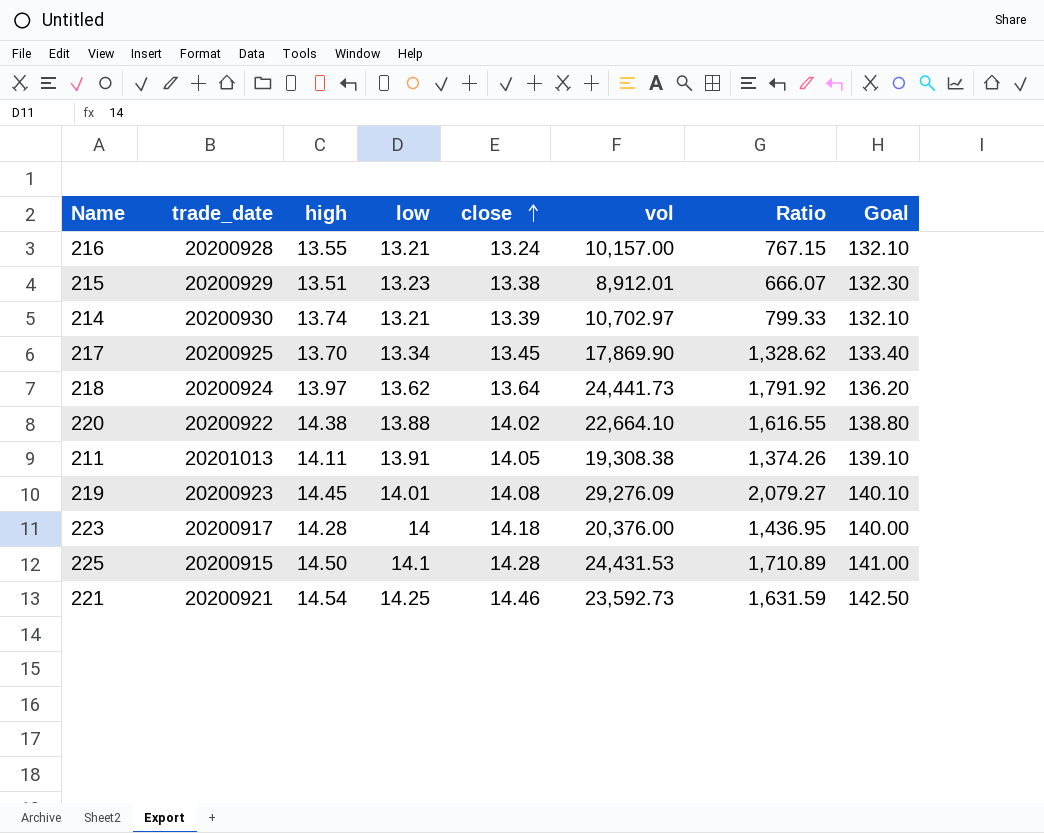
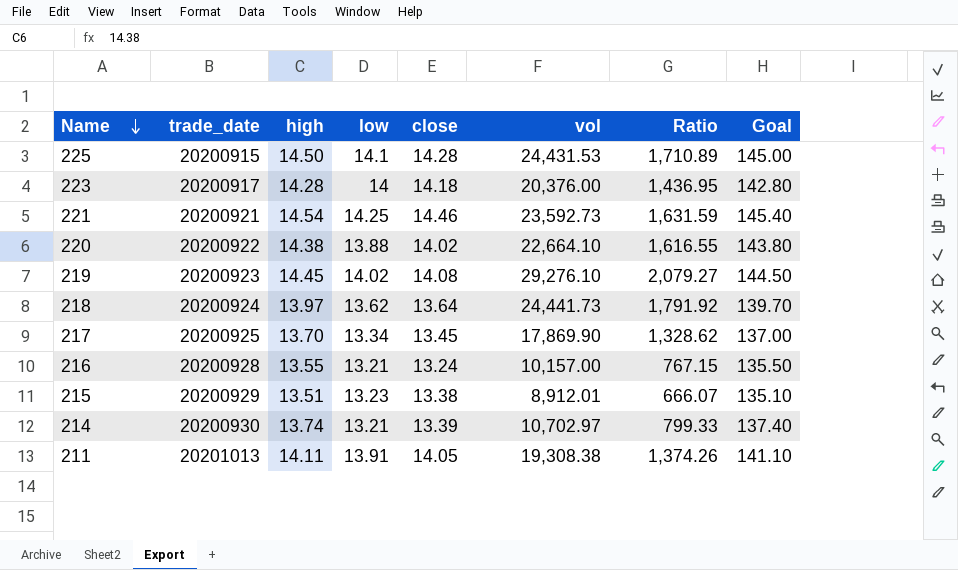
row order: close ascending -> Name descending
column Goal | formula: [low] * 10 -> [high] * 10
219 | low: 14.01 -> 14.02
219 | vol: 29,276.09 -> 29,276.10

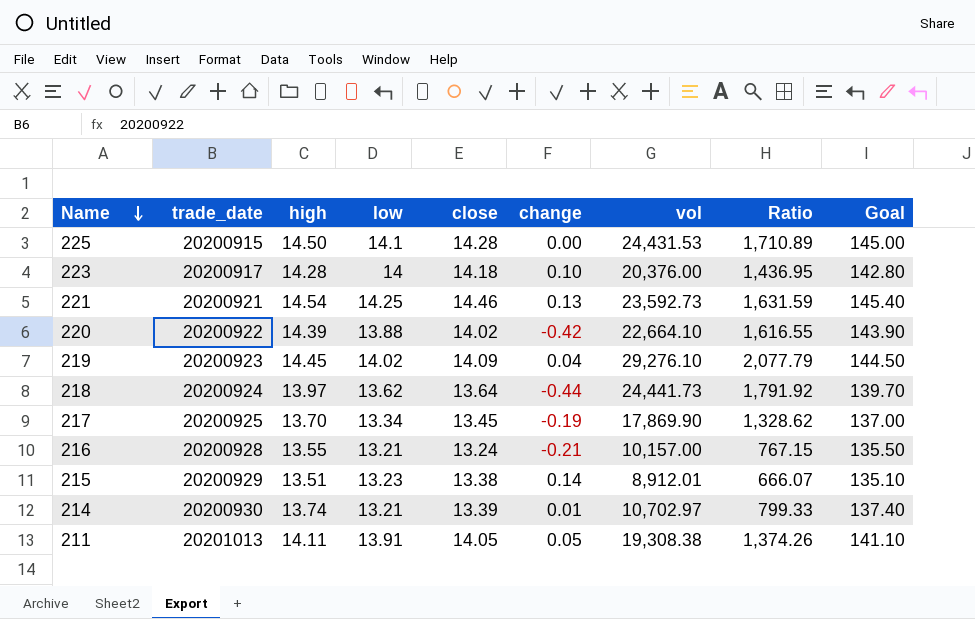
column change | position: none -> 6
220 | high: 14.38 -> 14.39
220 | Goal: 143.80 -> 143.90
219 | close: 14.08 -> 14.09
219 | Ratio: 2,079.27 -> 2,077.79

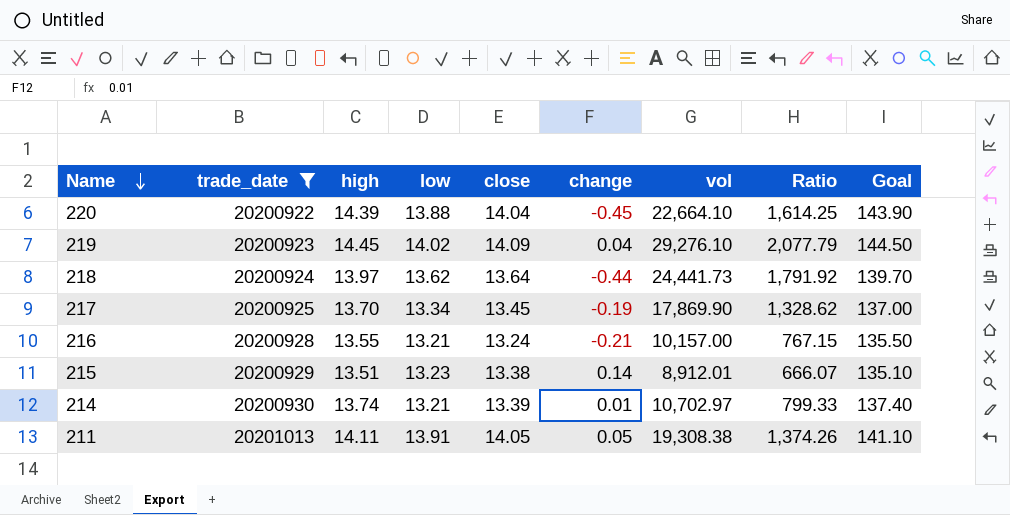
filter: none -> trade_date >= 20200922
220 | close: 14.02 -> 14.04
220 | change: -0.42 -> -0.45
220 | Ratio: 1,616.55 -> 1,614.25

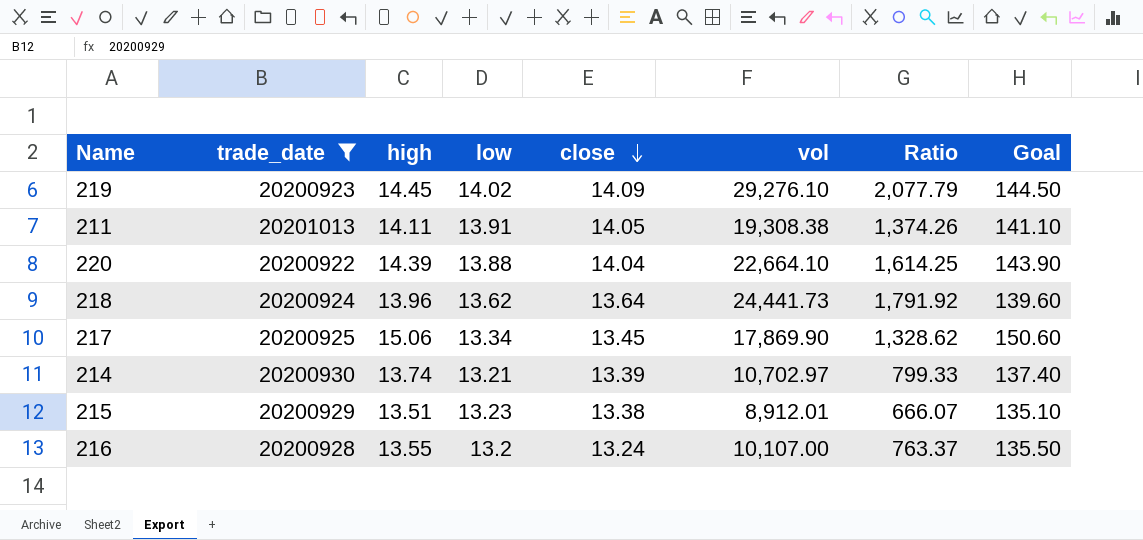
row order: Name descending -> close descending
column change | position: 6 -> none
218 | high: 13.97 -> 13.96
218 | Goal: 139.70 -> 139.60
217 | high: 13.70 -> 15.06
217 | Goal: 137.00 -> 150.60
216 | low: 13.21 -> 13.2
216 | vol: 10,157.00 -> 10,107.00
216 | Ratio: 767.15 -> 763.37

